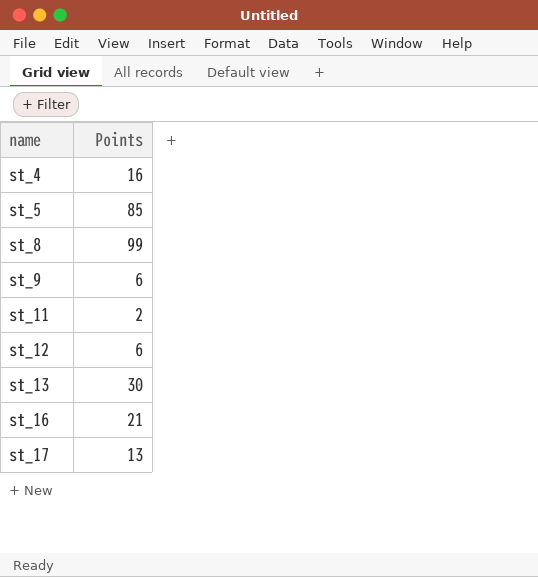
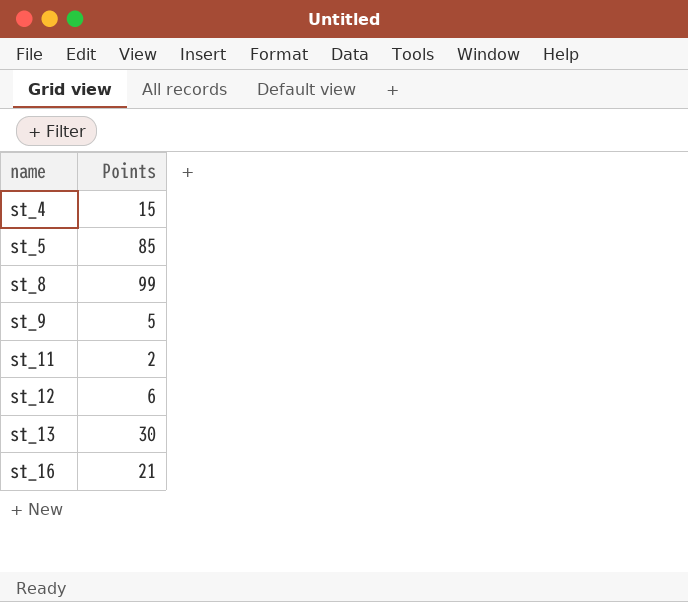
row st_17: 13 -> none
st_4 | Points: 16 -> 15
st_9 | Points: 6 -> 5

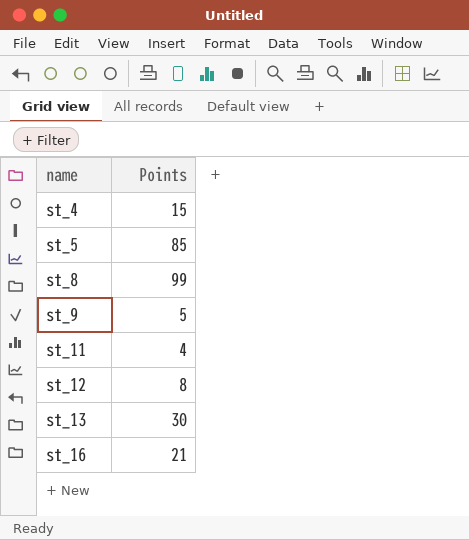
st_11 | Points: 2 -> 4
st_12 | Points: 6 -> 8

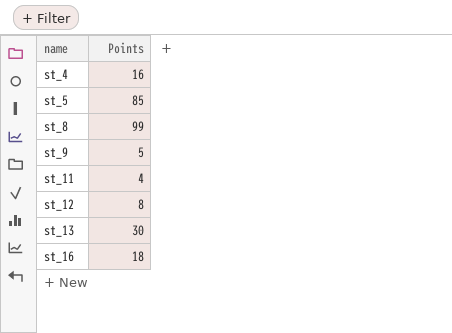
st_4 | Points: 15 -> 16
st_16 | Points: 21 -> 18

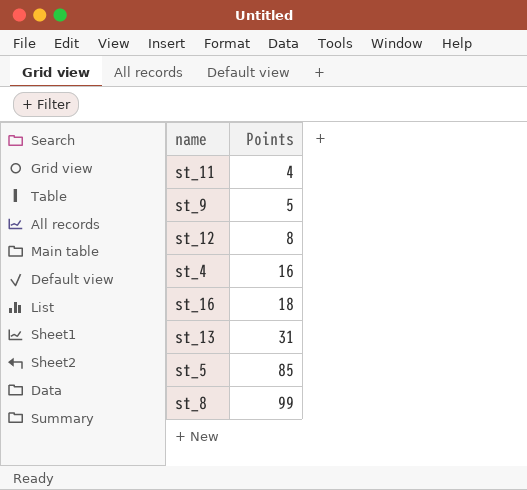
row order: name ascending -> Points ascending
st_13 | Points: 30 -> 31

